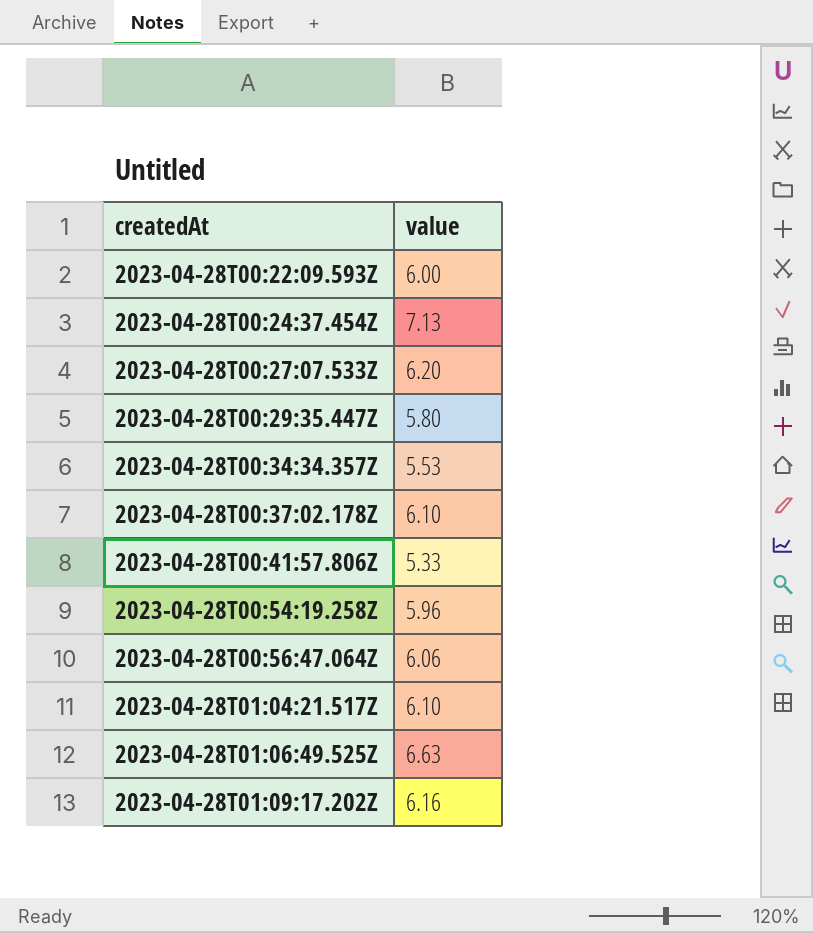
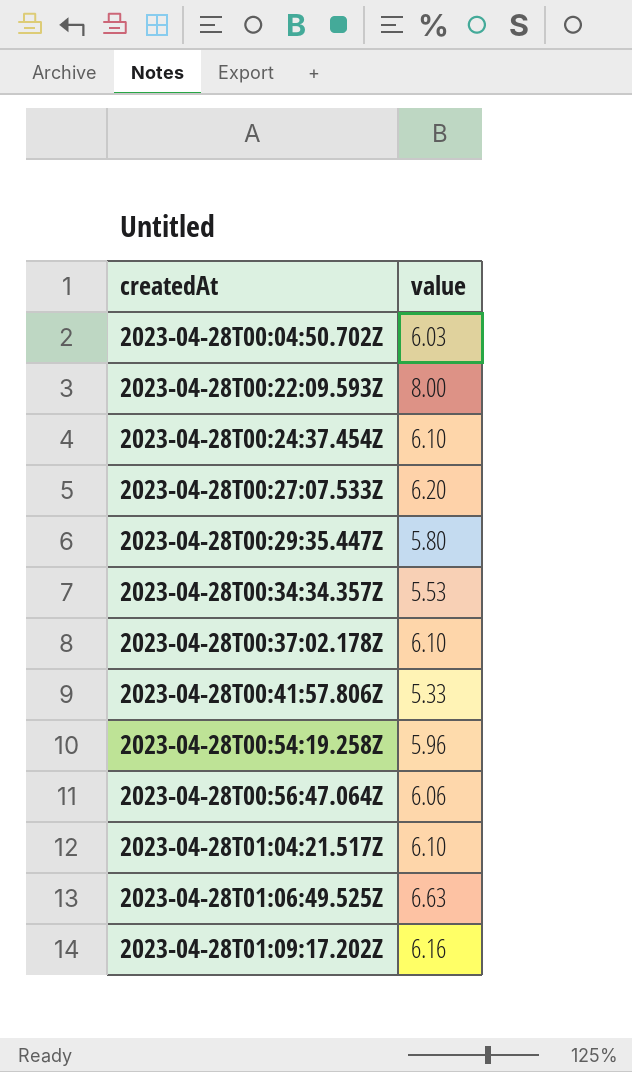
row 2023-04-28T00:04:50.702Z: none -> 6.03
2023-04-28T00:22:09.593Z | value: 6.00 -> 8.00
2023-04-28T00:24:37.454Z | value: 7.13 -> 6.10

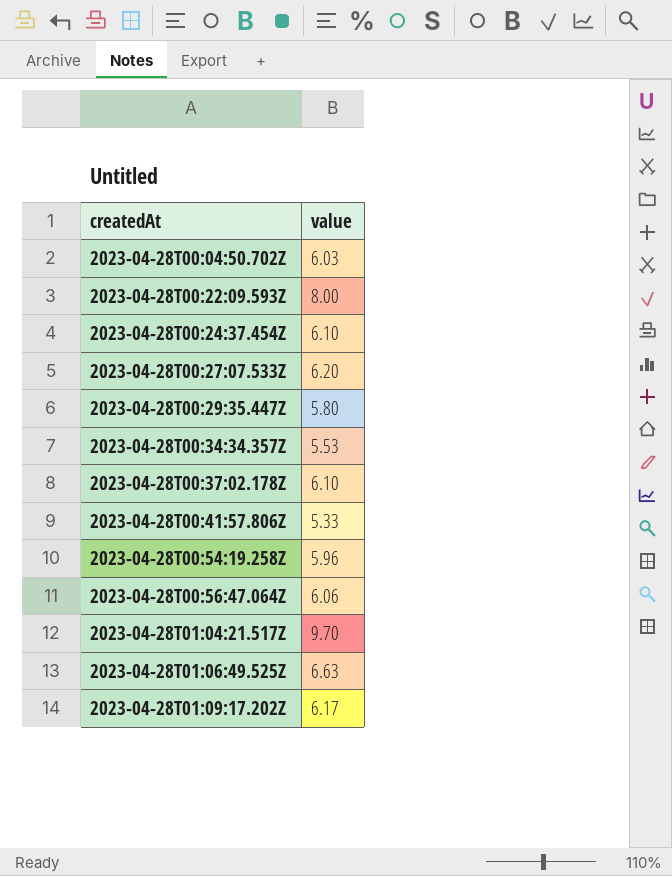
2023-04-28T01:04:21.517Z | value: 6.10 -> 9.70
2023-04-28T01:09:17.202Z | value: 6.16 -> 6.17

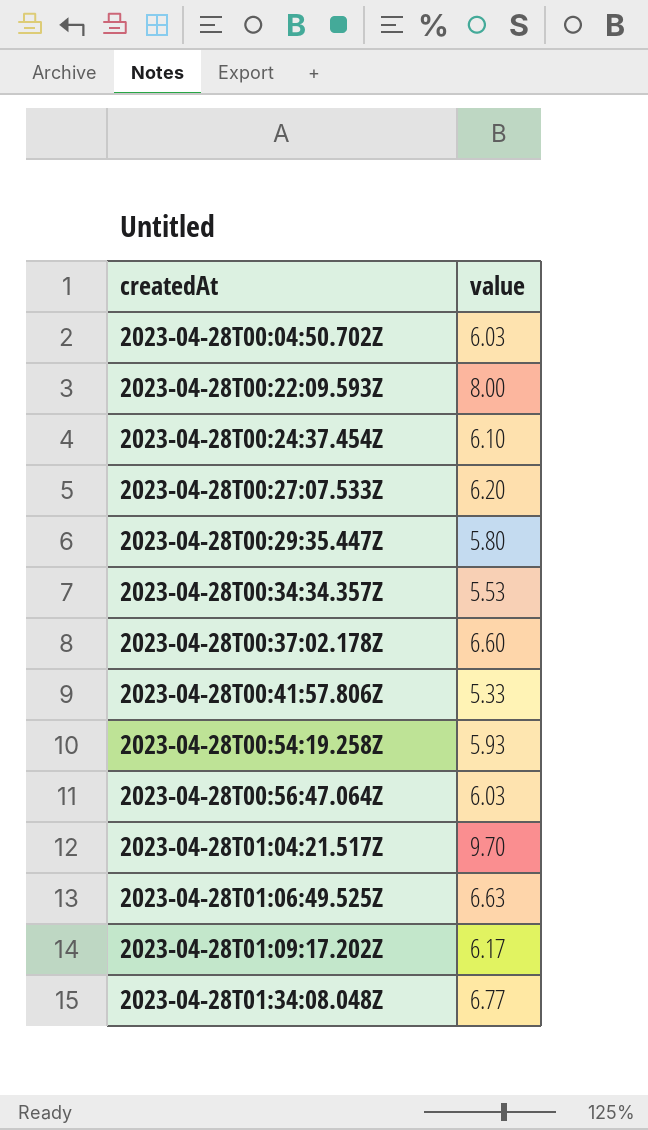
2023-04-28T00:37:02.178Z | value: 6.10 -> 6.60
2023-04-28T00:54:19.258Z | value: 5.96 -> 5.93
2023-04-28T00:56:47.064Z | value: 6.06 -> 6.03
row 2023-04-28T01:34:08.048Z: none -> 6.77

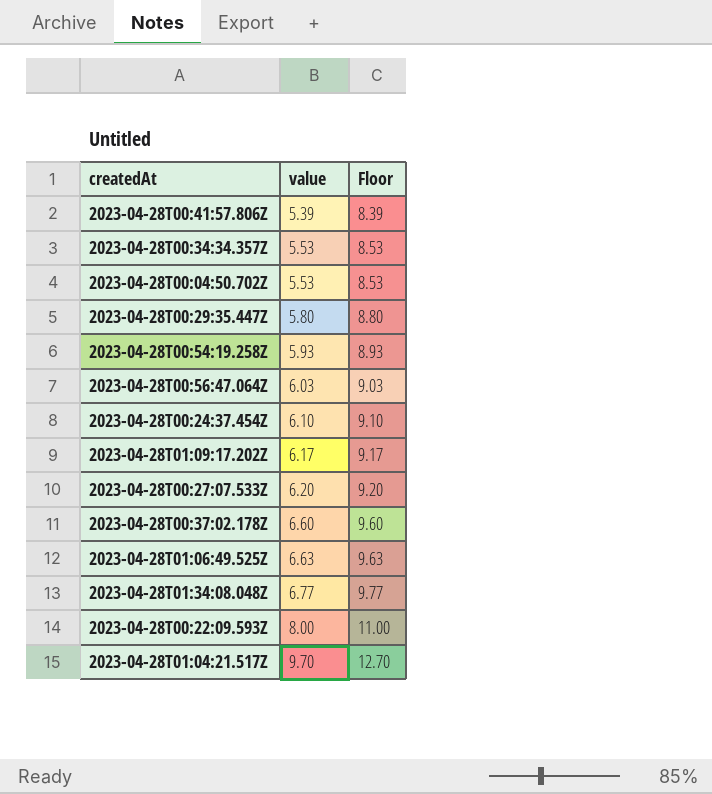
row order: createdAt ascending -> value ascending
column Floor | formula: none -> [value] + 3
2023-04-28T00:41:57.806Z | value: 5.33 -> 5.39
2023-04-28T00:04:50.702Z | value: 6.03 -> 5.53

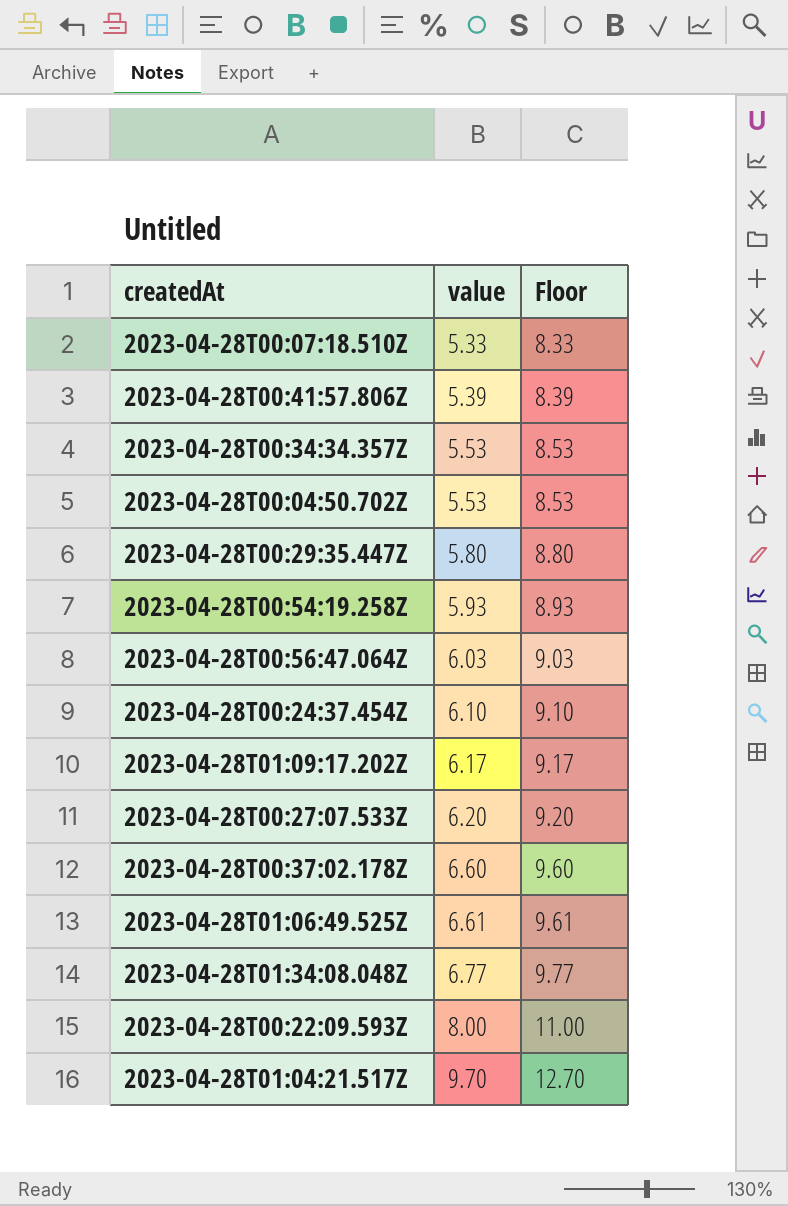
row 2023-04-28T00:07:18.510Z: none -> 5.33 | 8.33
2023-04-28T01:06:49.525Z | value: 6.63 -> 6.61
2023-04-28T01:06:49.525Z | Floor: 9.63 -> 9.61

